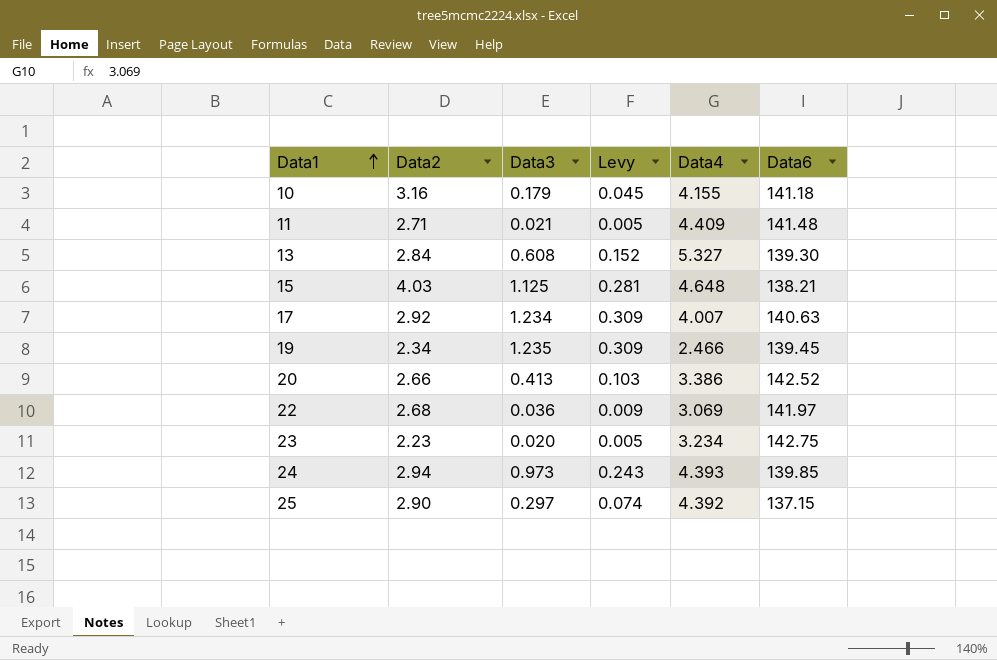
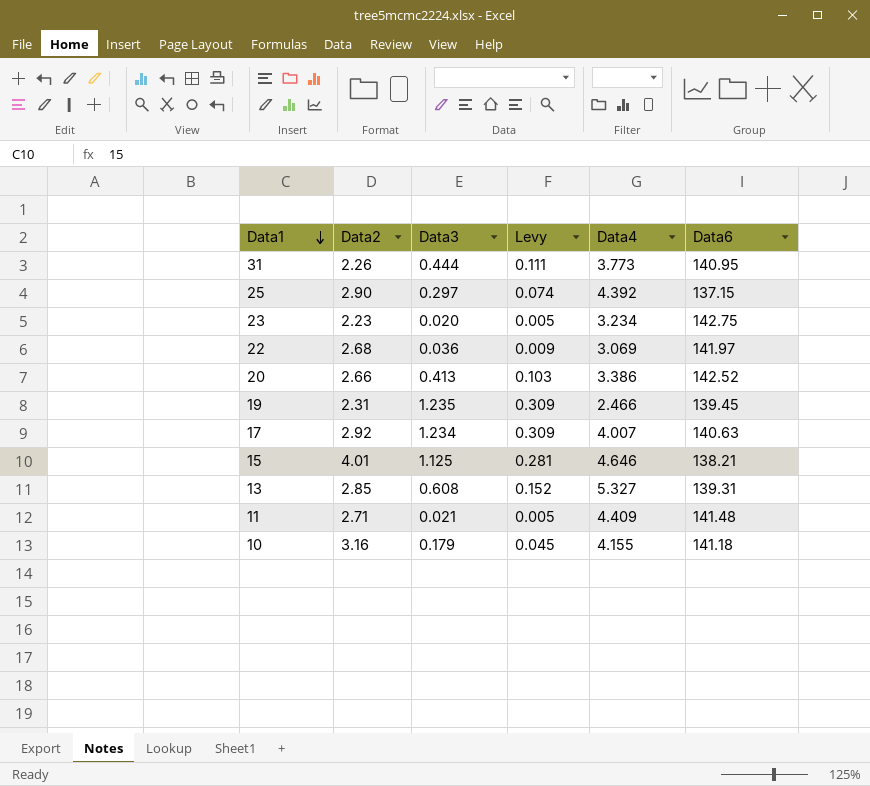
row order: Data1 ascending -> Data1 descending
row 24: 2.94 | 0.973 | 0.243 | 4.393 | 139.85 -> none
row 31: none -> 2.26 | 0.444 | 0.111 | 3.773 | 140.95
19 | Data2: 2.34 -> 2.31
15 | Data2: 4.03 -> 4.01
15 | Data4: 4.648 -> 4.646
13 | Data2: 2.84 -> 2.85
13 | Data6: 139.30 -> 139.31

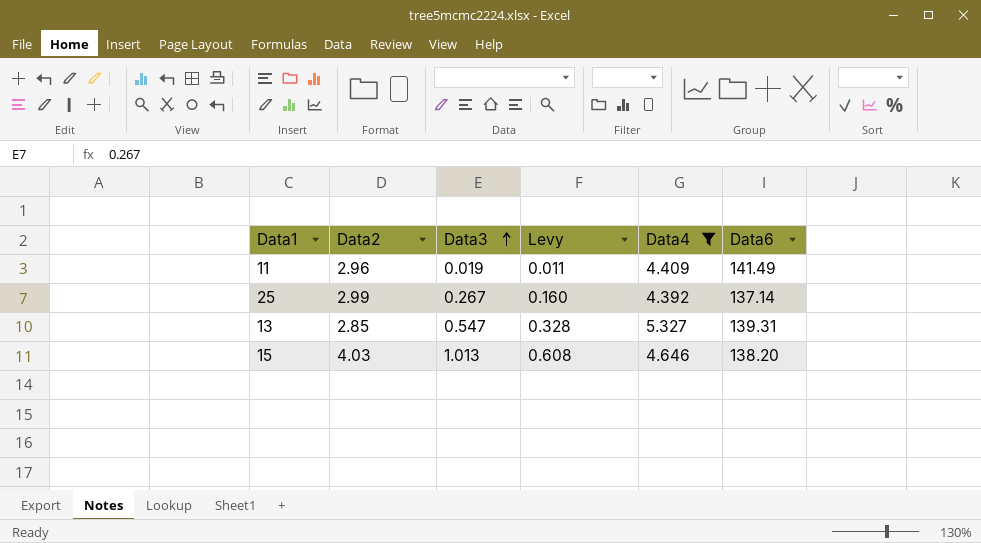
filter: none -> Data4 >= 4.392
row order: Data1 descending -> Data3 ascending
column Levy | formula: [Data3] * 0.25 -> [Data3] * 0.6
11 | Data2: 2.71 -> 2.96
11 | Data3: 0.021 -> 0.019
11 | Data6: 141.48 -> 141.49
25 | Data2: 2.90 -> 2.99
25 | Data3: 0.297 -> 0.267
25 | Data6: 137.15 -> 137.14
13 | Data3: 0.608 -> 0.547
15 | Data2: 4.01 -> 4.03
15 | Data3: 1.125 -> 1.013
15 | Data6: 138.21 -> 138.20

